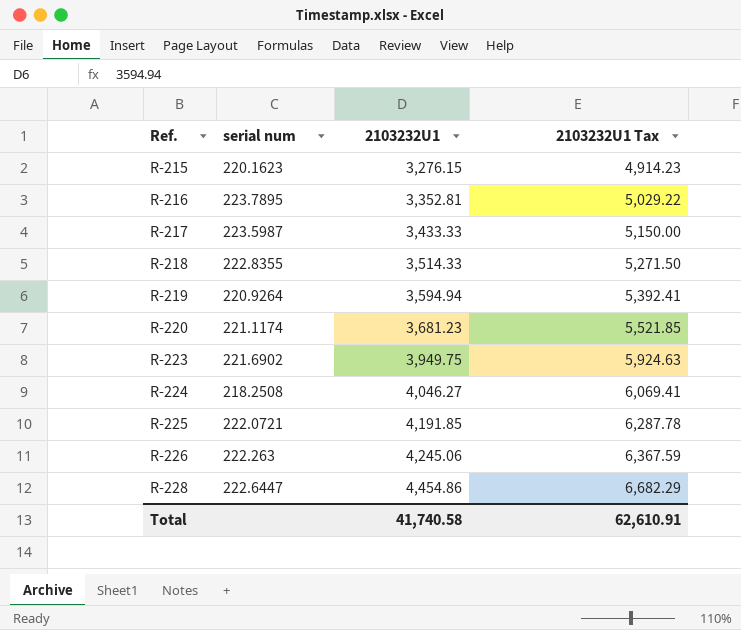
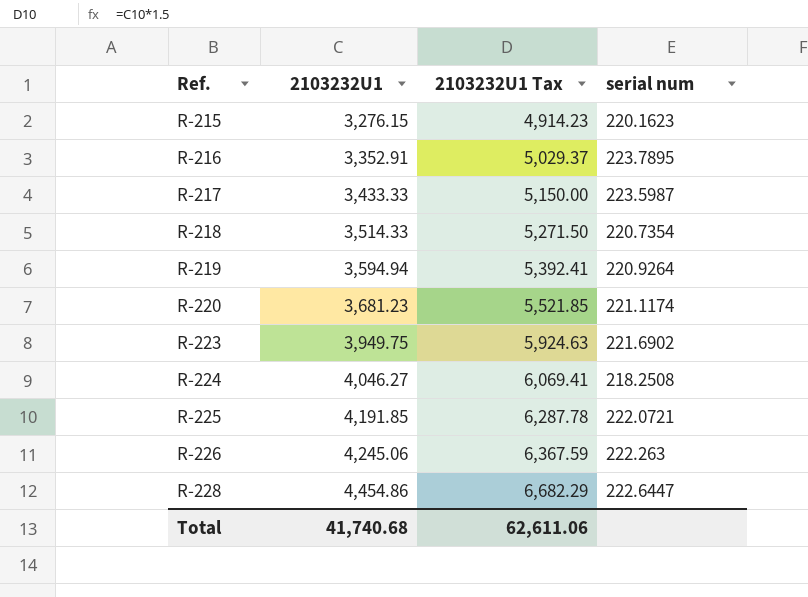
column serial num | position: 2 -> 4
R-216 | 2103232U1: 3,352.81 -> 3,352.91
R-216 | 2103232U1 Tax: 5,029.22 -> 5,029.37
R-218 | serial num: 222.8355 -> 220.7354
Total | 2103232U1: 41,740.58 -> 41,740.68
Total | 2103232U1 Tax: 62,610.91 -> 62,611.06

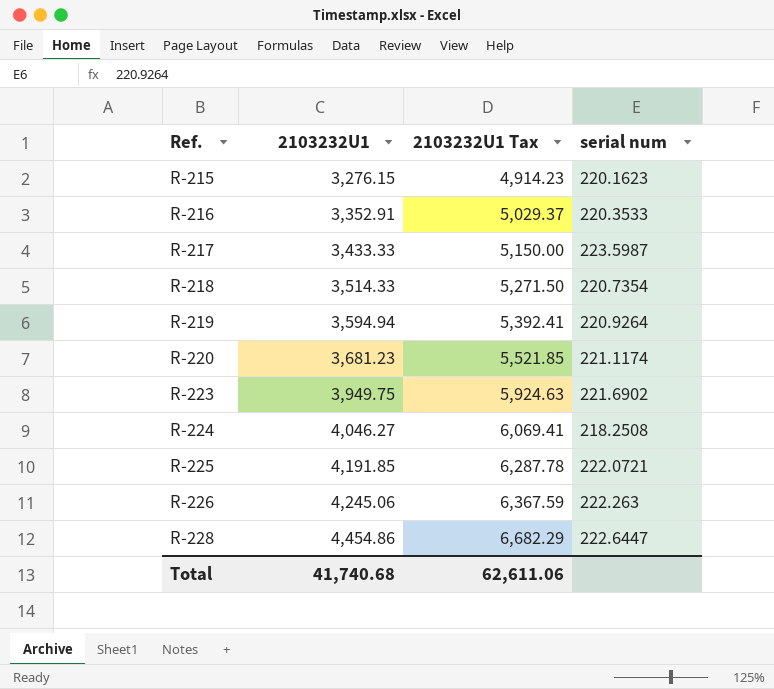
R-216 | serial num: 223.7895 -> 220.3533

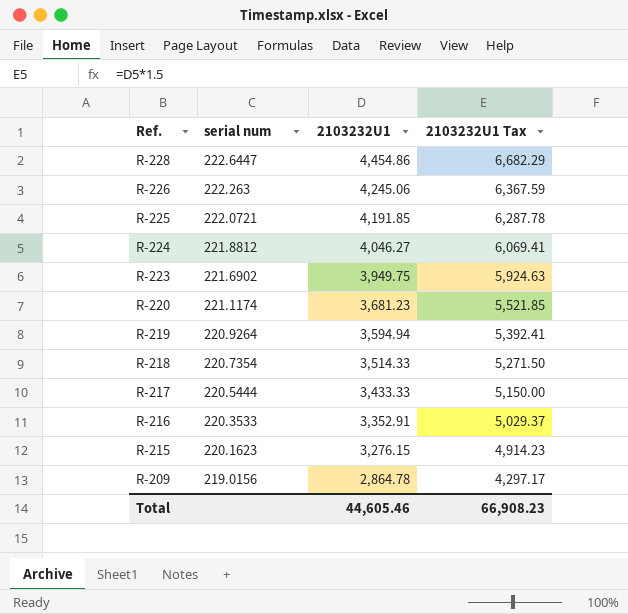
row order: Ref. ascending -> Ref. descending
column serial num | position: 4 -> 2
R-224 | serial num: 218.2508 -> 221.8812
R-217 | serial num: 223.5987 -> 220.5444
row R-209: none -> 219.0156 | 2,864.78 | 4,297.17
Total | 2103232U1: 41,740.68 -> 44,605.46
Total | 2103232U1 Tax: 62,611.06 -> 66,908.23

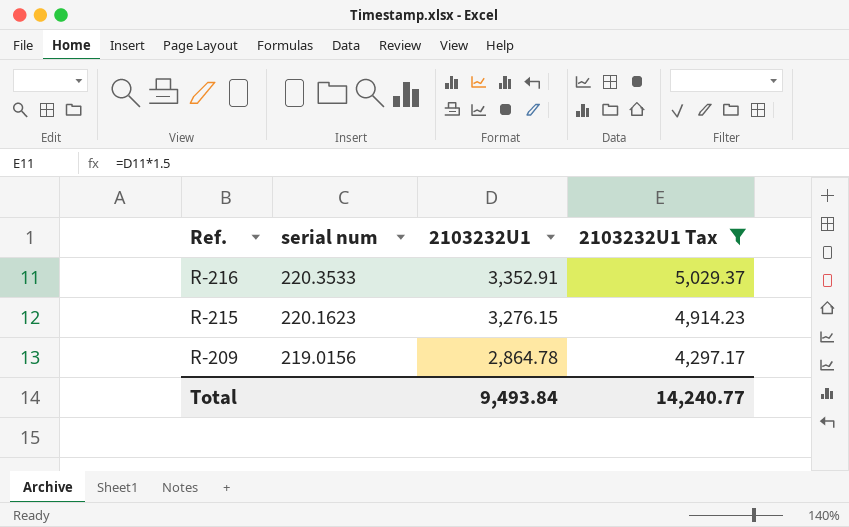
filter: none -> 2103232U1 Tax <= 5,029.37
Total | 2103232U1: 44,605.46 -> 9,493.84
Total | 2103232U1 Tax: 66,908.23 -> 14,240.77

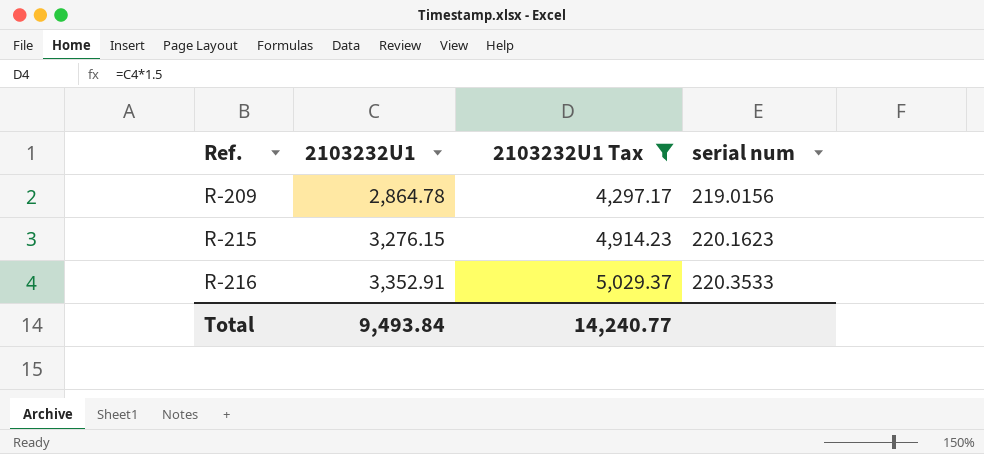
row order: Ref. descending -> Ref. ascending
column serial num | position: 2 -> 4

